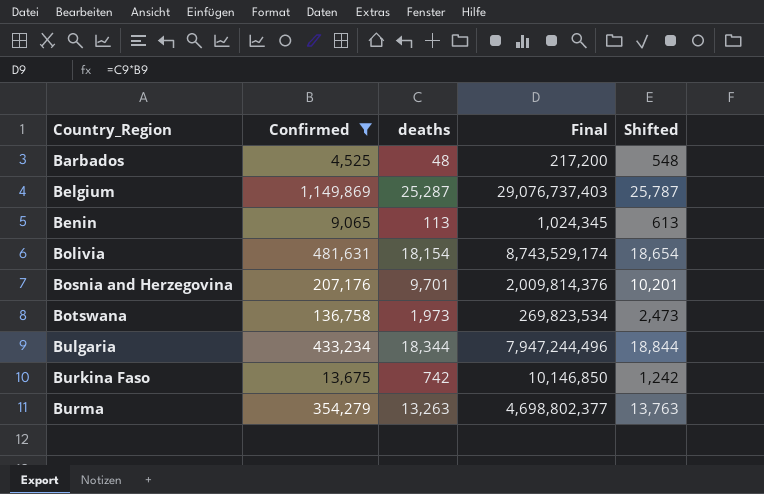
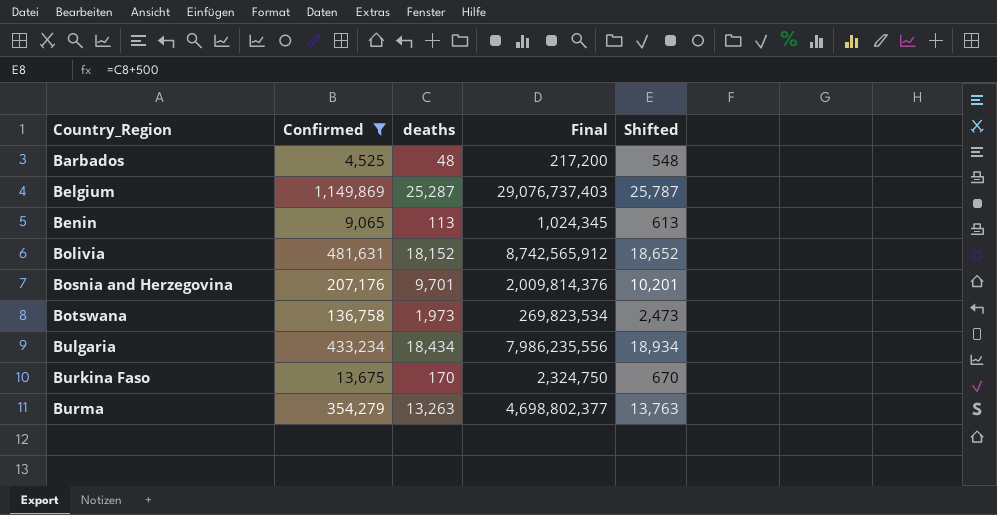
Bolivia | deaths: 18,154 -> 18,152
Bolivia | Final: 8,743,529,174 -> 8,742,565,912
Bolivia | Shifted: 18,654 -> 18,652
Bulgaria | deaths: 18,344 -> 18,434
Bulgaria | Final: 7,947,244,496 -> 7,986,235,556
Bulgaria | Shifted: 18,844 -> 18,934
Burkina Faso | deaths: 742 -> 170
Burkina Faso | Final: 10,146,850 -> 2,324,750
Burkina Faso | Shifted: 1,242 -> 670

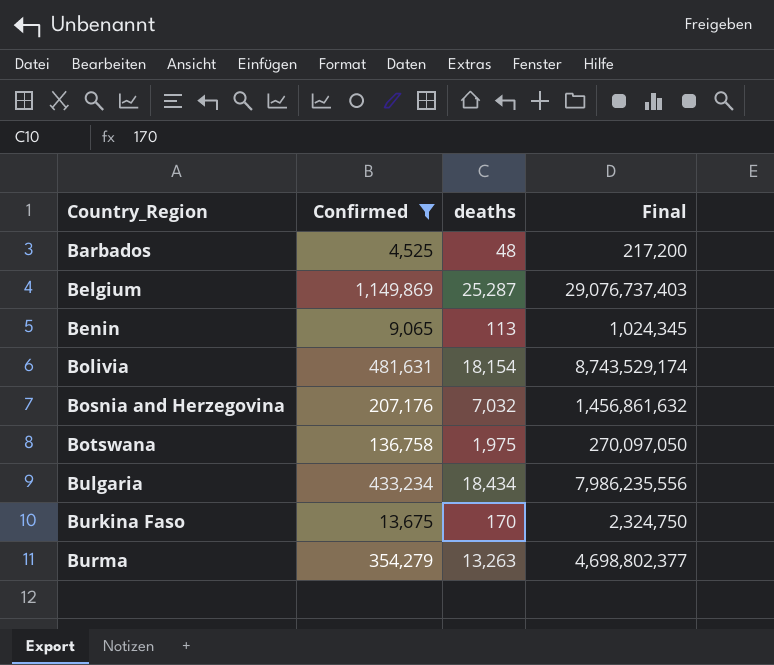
column Shifted | formula: [deaths] + 500 -> none
Bolivia | deaths: 18,152 -> 18,154
Bolivia | Final: 8,742,565,912 -> 8,743,529,174
Bosnia and Herzegovina | deaths: 9,701 -> 7,032
Bosnia and Herzegovina | Final: 2,009,814,376 -> 1,456,861,632
Botswana | deaths: 1,973 -> 1,975
Botswana | Final: 269,823,534 -> 270,097,050

